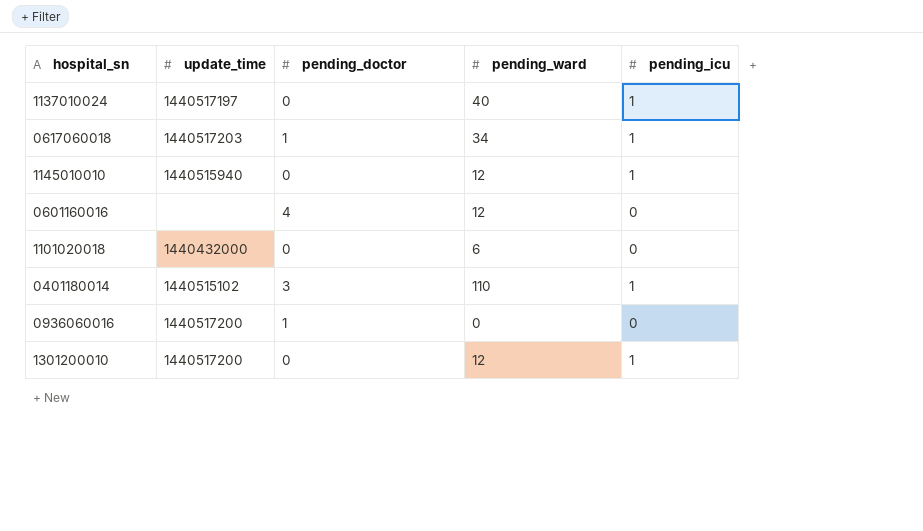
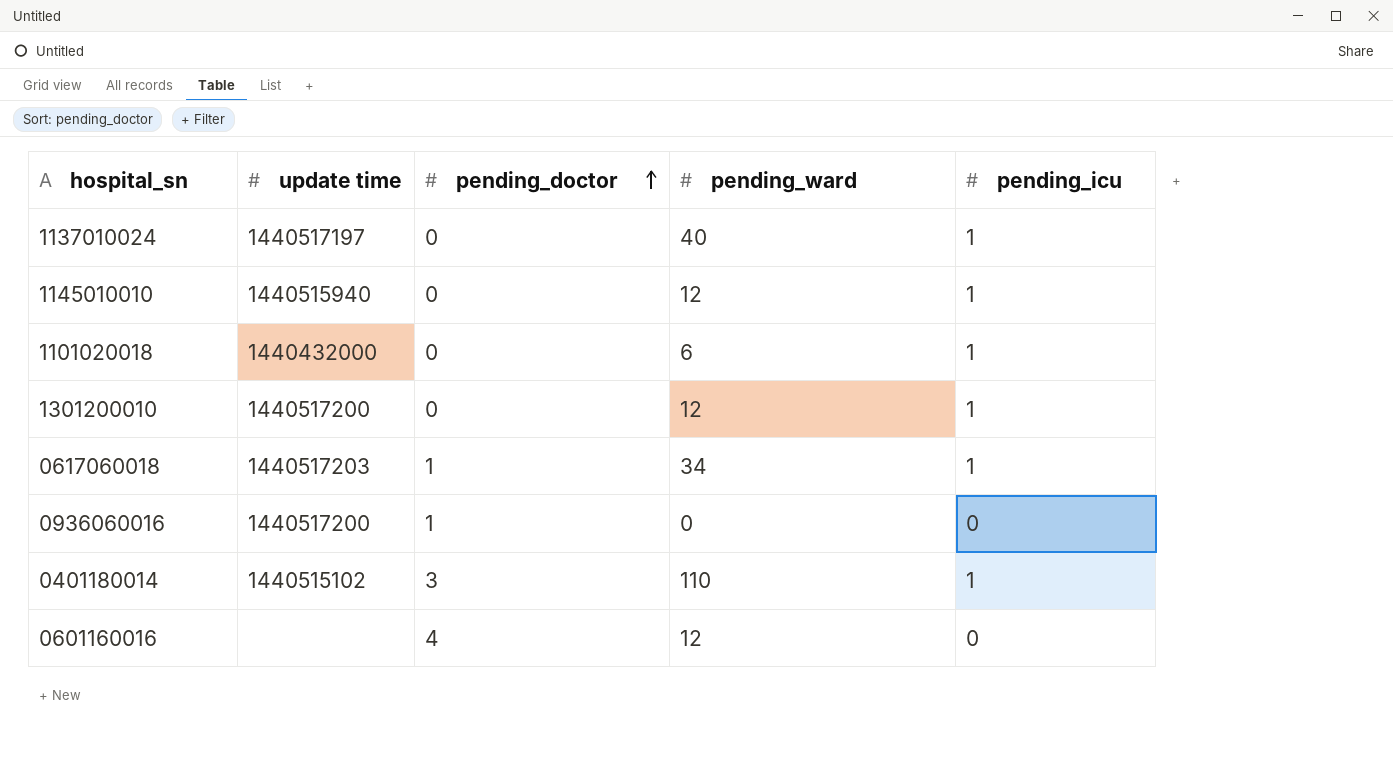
row order: none -> pending_doctor ascending
column name: update_time -> update time
1101020018 | pending_icu: 0 -> 1

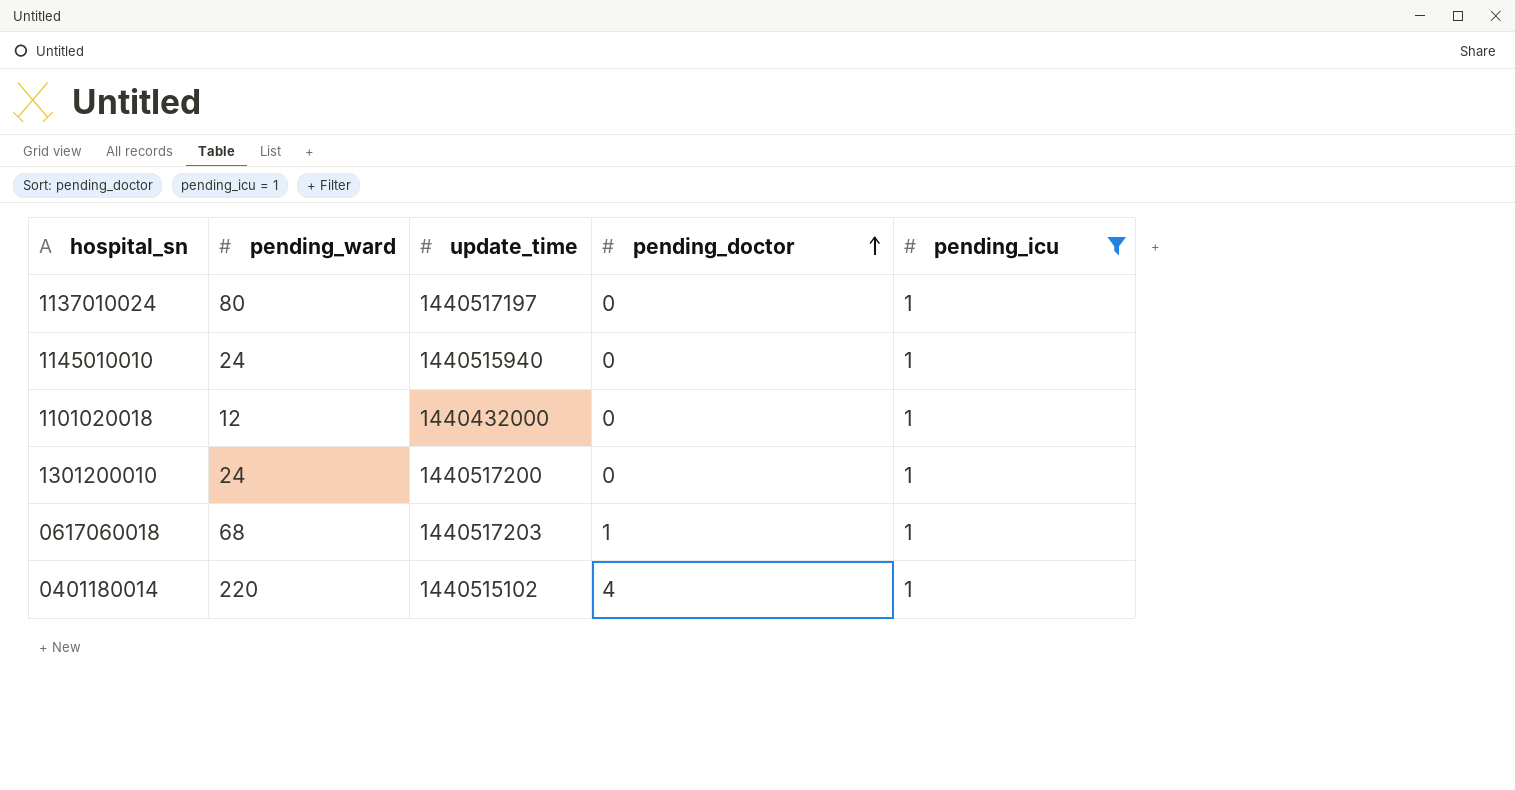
filter: none -> pending_icu = 1
column pending_ward | position: 4 -> 2
column name: update time -> update_time
1137010024 | pending_ward: 40 -> 80
1145010010 | pending_ward: 12 -> 24
1101020018 | pending_ward: 6 -> 12
1301200010 | pending_ward: 12 -> 24
0617060018 | pending_ward: 34 -> 68
0401180014 | pending_ward: 110 -> 220
0401180014 | pending_doctor: 3 -> 4

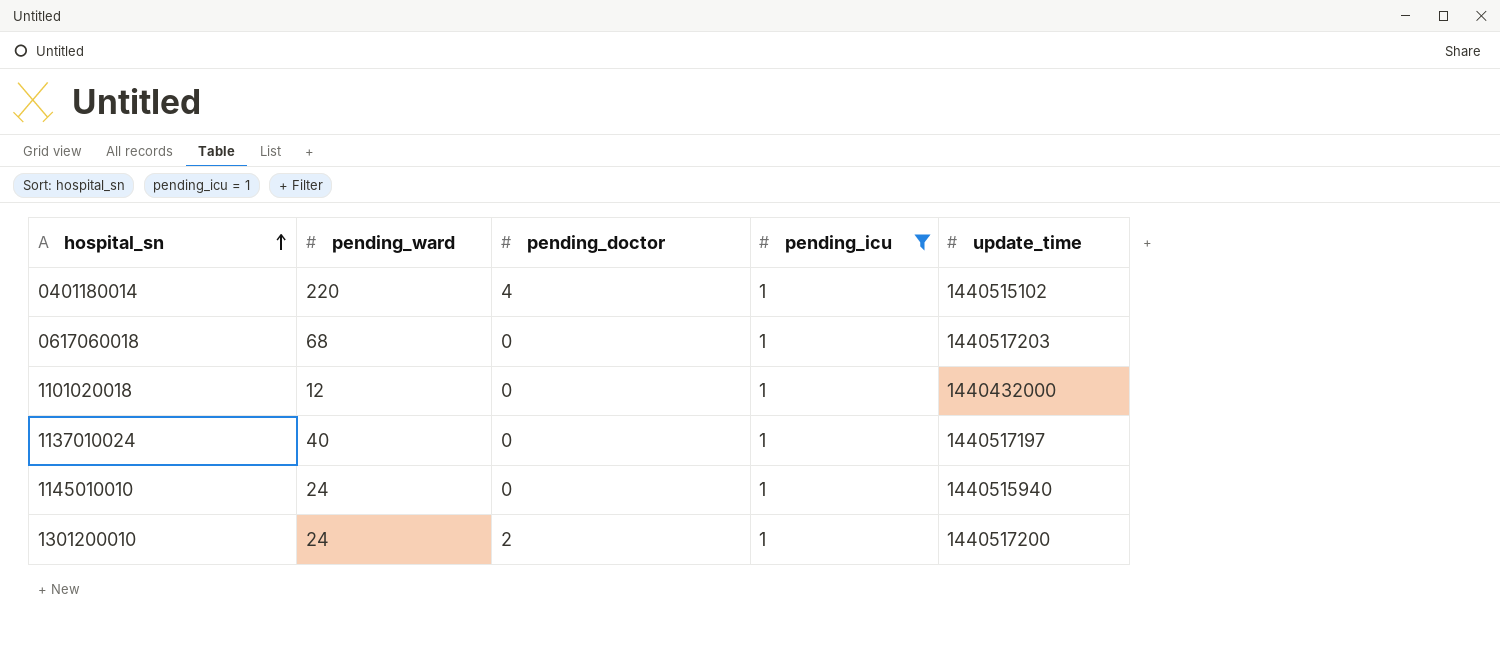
row order: pending_doctor ascending -> hospital_sn ascending
column update_time | position: 3 -> 5
0617060018 | pending_doctor: 1 -> 0
1137010024 | pending_ward: 80 -> 40
1301200010 | pending_doctor: 0 -> 2

